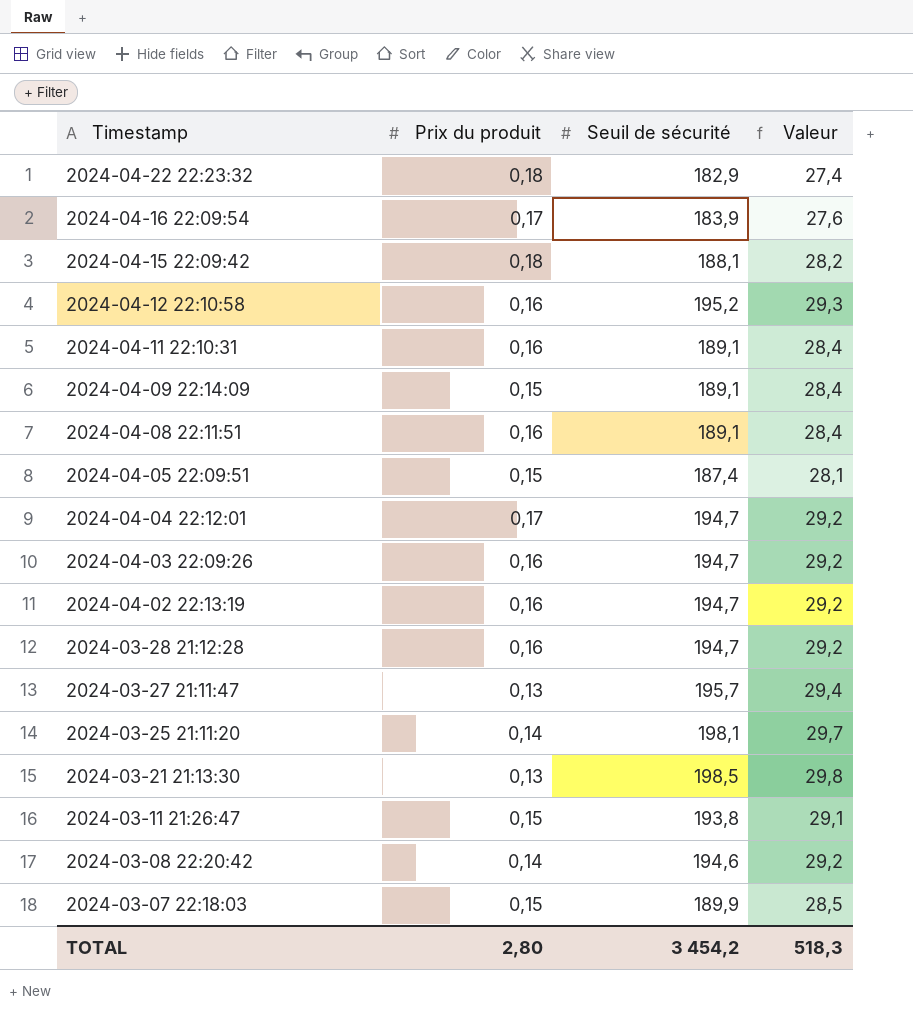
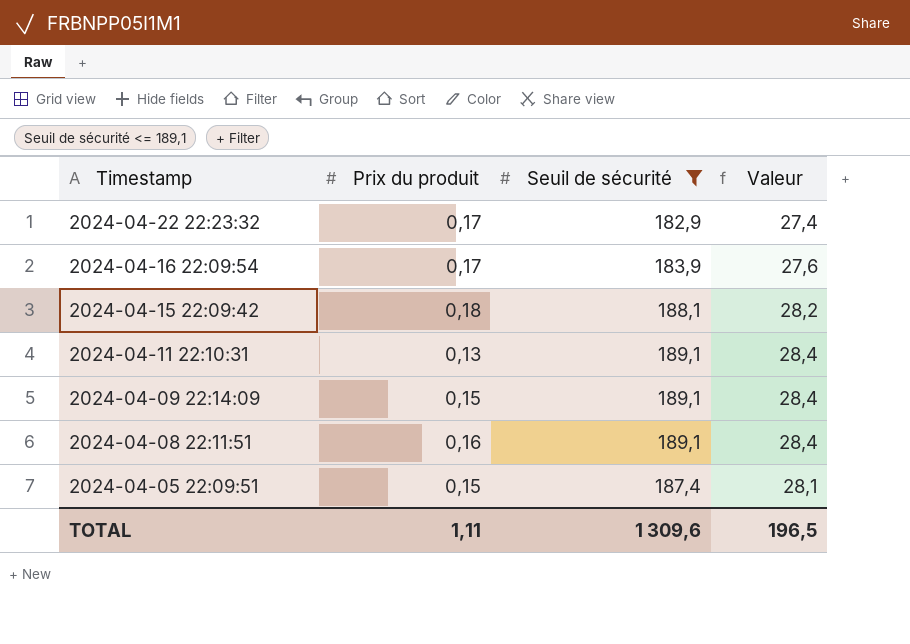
filter: none -> Seuil de sécurité <= 189,1
2024-04-22 22:23:32 | Prix du produit: 0,18 -> 0,17
2024-04-11 22:10:31 | Prix du produit: 0,16 -> 0,13
TOTAL | Prix du produit: 2,80 -> 1,11
TOTAL | Seuil de sécurité: 3 454,2 -> 1 309,6
TOTAL | Valeur: 518,3 -> 196,5

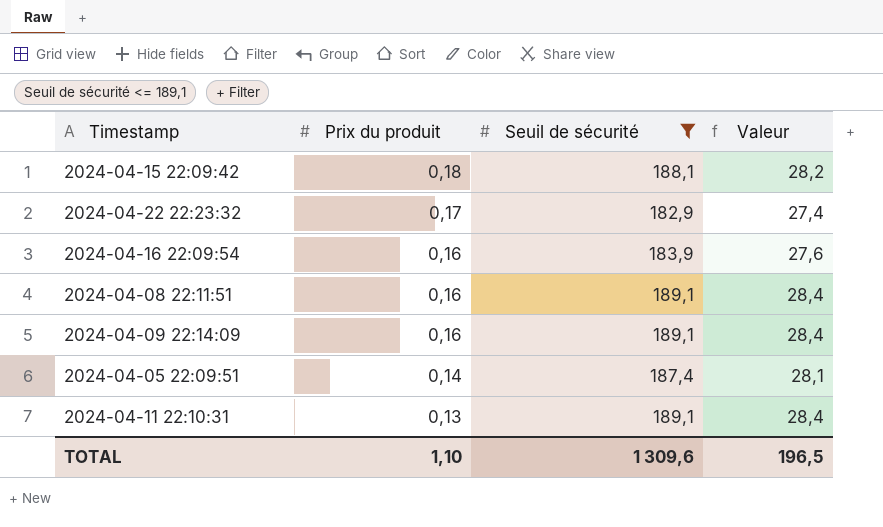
row order: Timestamp descending -> Prix du produit descending
2024-04-16 22:09:54 | Prix du produit: 0,17 -> 0,16
2024-04-09 22:14:09 | Prix du produit: 0,15 -> 0,16
2024-04-05 22:09:51 | Prix du produit: 0,15 -> 0,14
TOTAL | Prix du produit: 1,11 -> 1,10

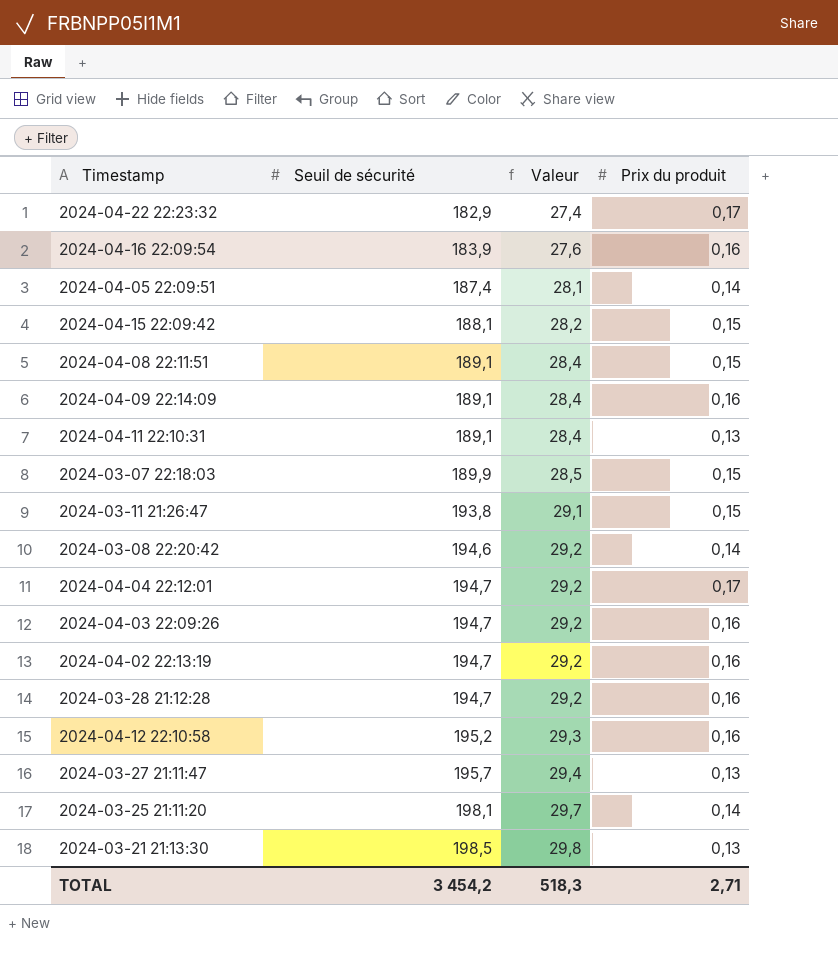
filter: Seuil de sécurité <= 189,1 -> none
row order: Prix du produit descending -> Seuil de sécurité ascending
column Prix du produit | position: 2 -> 4
2024-04-15 22:09:42 | Prix du produit: 0,18 -> 0,15
2024-04-08 22:11:51 | Prix du produit: 0,16 -> 0,15
TOTAL | Seuil de sécurité: 1 309,6 -> 3 454,2
TOTAL | Valeur: 196,5 -> 518,3
TOTAL | Prix du produit: 1,10 -> 2,71

